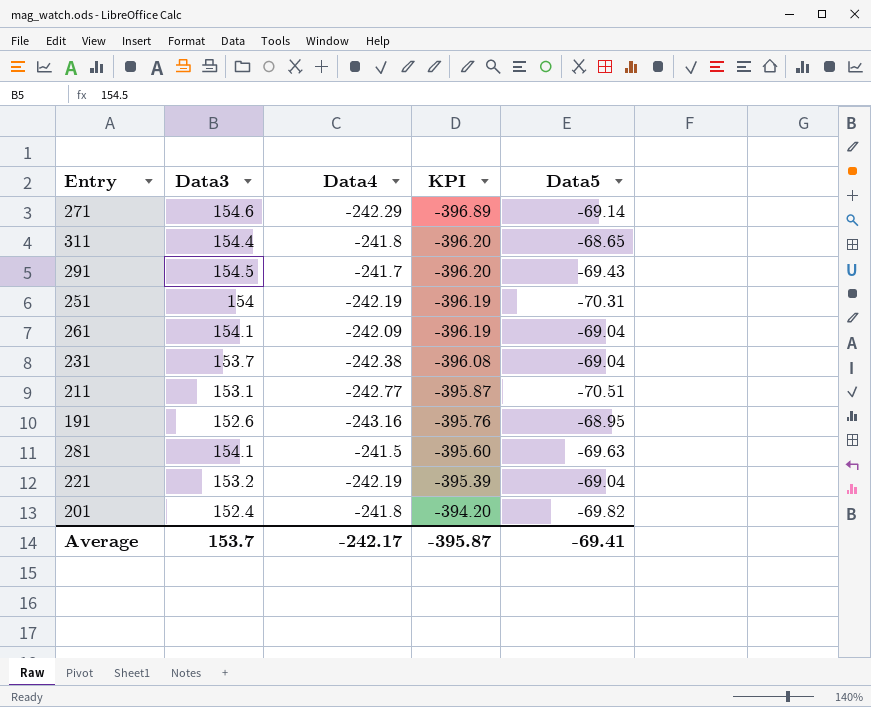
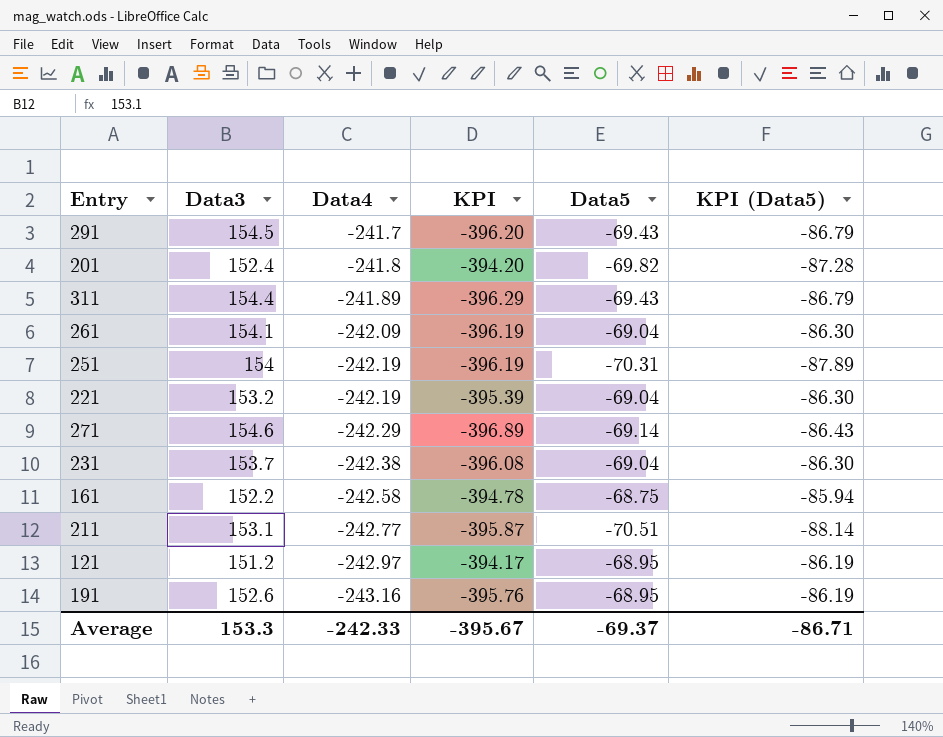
row order: KPI ascending -> Data4 descending
column KPI (Data5) | formula: none -> [Data5] * 1.25
row 281: 154.1 | -241.5 | -395.60 | -69.63 -> none
311 | Data4: -241.8 -> -241.89
311 | KPI: -396.20 -> -396.29
311 | Data5: -68.65 -> -69.43
row 161: none -> 152.2 | -242.58 | -394.78 | -68.75 | -85.94
row 121: none -> 151.2 | -242.97 | -394.17 | -68.95 | -86.19
Average | Data3: 153.7 -> 153.3
Average | Data4: -242.17 -> -242.33
Average | KPI: -395.87 -> -395.67
Average | Data5: -69.41 -> -69.37

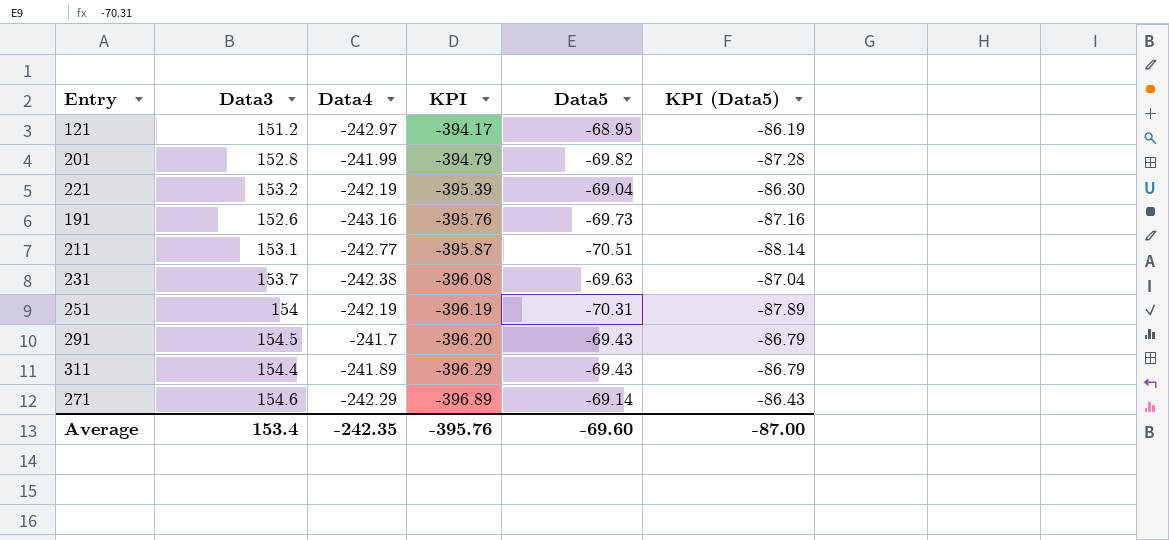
row order: Data4 descending -> KPI descending
row 261: 154.1 | -242.09 | -396.19 | -69.04 | -86.30 -> none
row 161: 152.2 | -242.58 | -394.78 | -68.75 | -85.94 -> none
201 | Data3: 152.4 -> 152.8
201 | Data4: -241.8 -> -241.99
201 | KPI: -394.20 -> -394.79
191 | Data5: -68.95 -> -69.73
191 | KPI (Data5): -86.19 -> -87.16
231 | Data5: -69.04 -> -69.63
231 | KPI (Data5): -86.30 -> -87.04
Average | Data3: 153.3 -> 153.4
Average | Data4: -242.33 -> -242.35
Average | KPI: -395.67 -> -395.76
Average | Data5: -69.37 -> -69.60
Average | KPI (Data5): -86.71 -> -87.00

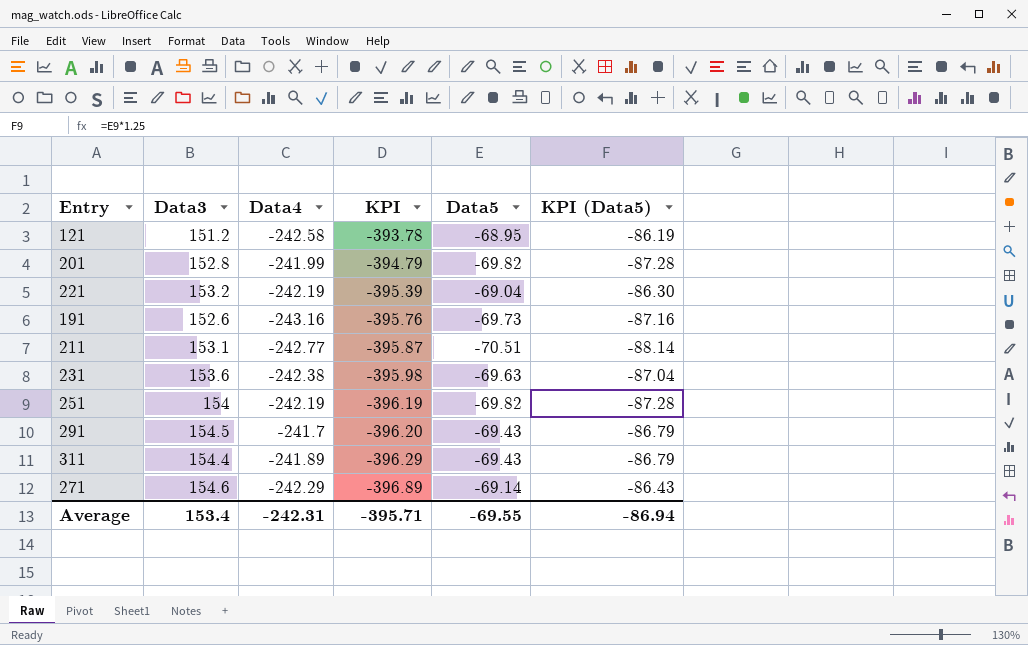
121 | Data4: -242.97 -> -242.58
121 | KPI: -394.17 -> -393.78
231 | Data3: 153.7 -> 153.6
231 | KPI: -396.08 -> -395.98
251 | Data5: -70.31 -> -69.82
251 | KPI (Data5): -87.89 -> -87.28
Average | Data4: -242.35 -> -242.31
Average | KPI: -395.76 -> -395.71
Average | Data5: -69.60 -> -69.55
Average | KPI (Data5): -87.00 -> -86.94

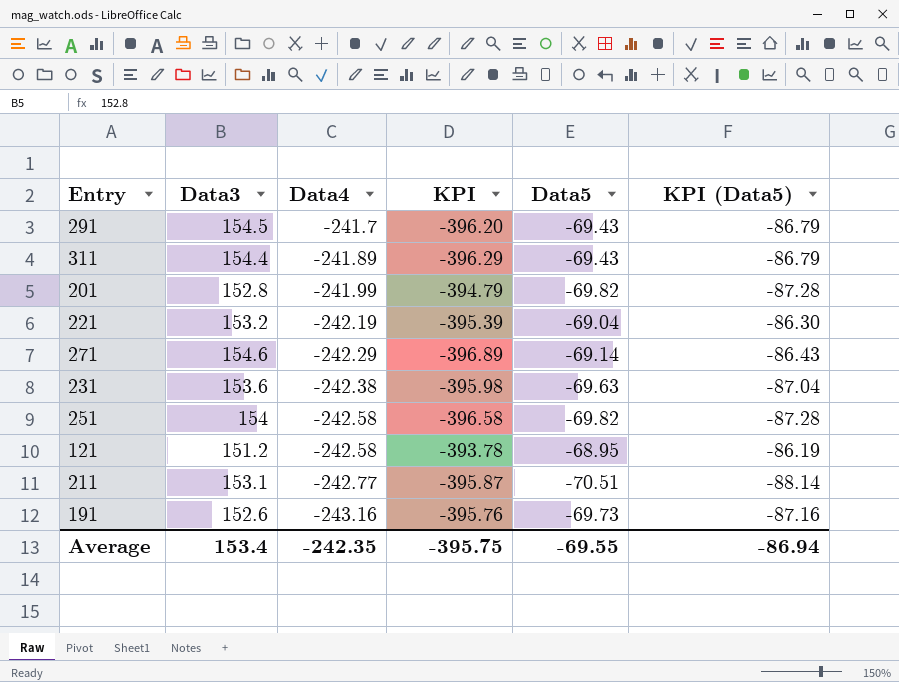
row order: KPI descending -> Data4 descending
251 | Data4: -242.19 -> -242.58
251 | KPI: -396.19 -> -396.58
Average | Data4: -242.31 -> -242.35
Average | KPI: -395.71 -> -395.75

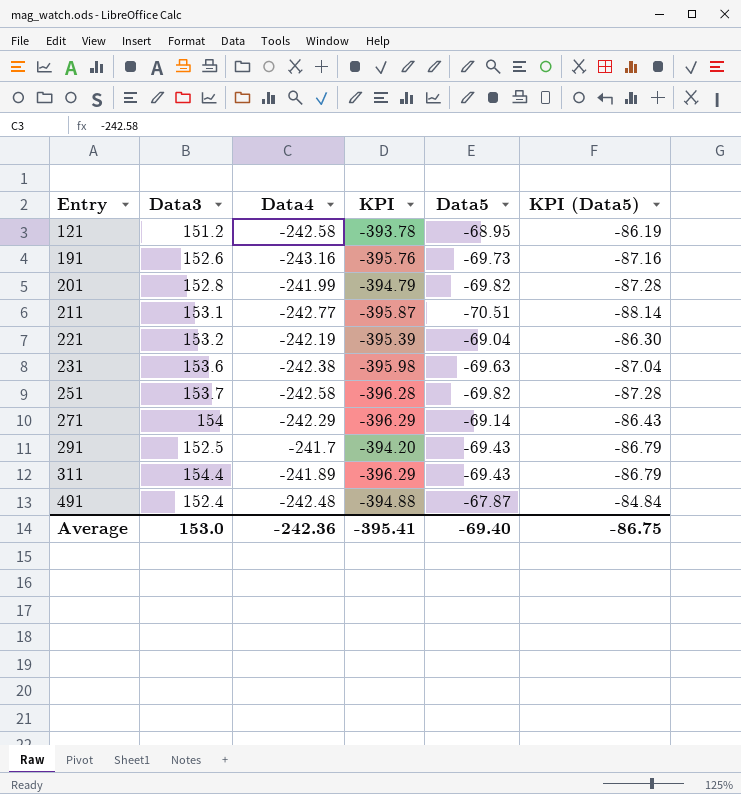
row order: Data4 descending -> Entry ascending
251 | Data3: 154 -> 153.7
251 | KPI: -396.58 -> -396.28
271 | Data3: 154.6 -> 154
271 | KPI: -396.89 -> -396.29
291 | Data3: 154.5 -> 152.5
291 | KPI: -396.20 -> -394.20
row 491: none -> 152.4 | -242.48 | -394.88 | -67.87 | -84.84
Average | Data3: 153.4 -> 153.0
Average | Data4: -242.35 -> -242.36
Average | KPI: -395.75 -> -395.41
Average | Data5: -69.55 -> -69.40
Average | KPI (Data5): -86.94 -> -86.75

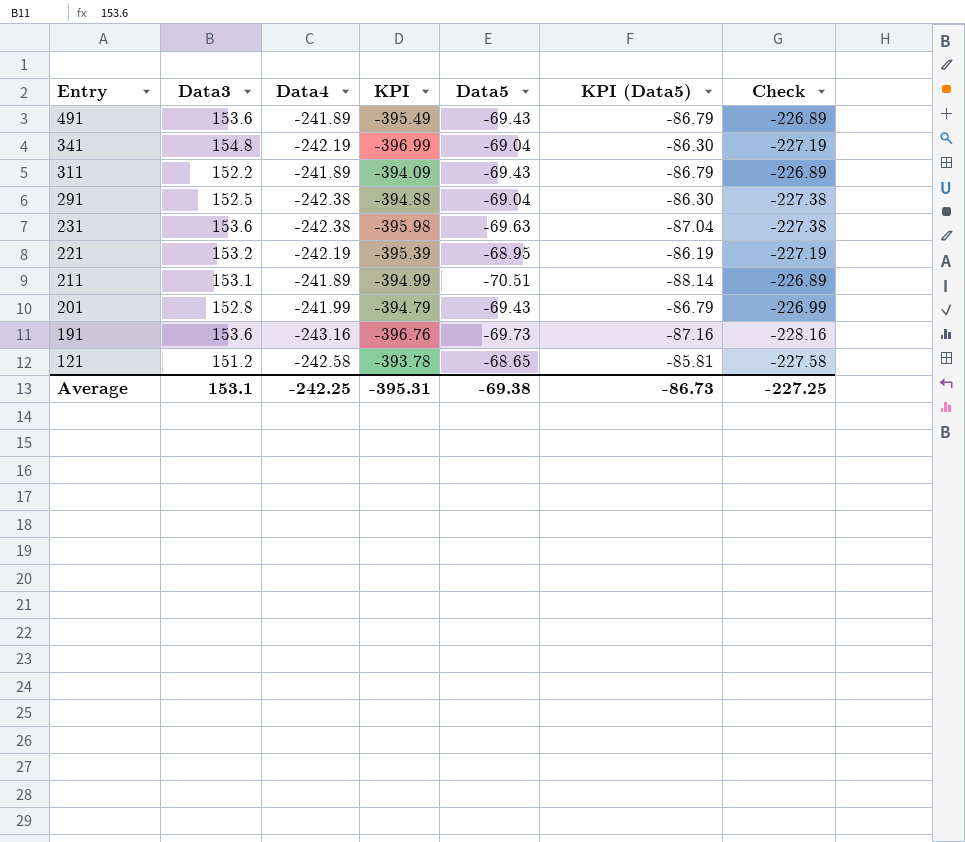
row order: Entry ascending -> Entry descending
column Check | formula: none -> [Data4] + 15
row 251: 153.7 | -242.58 | -396.28 | -69.82 | -87.28 -> none
row 271: 154 | -242.29 | -396.29 | -69.14 | -86.43 -> none
491 | Data3: 152.4 -> 153.6
491 | Data4: -242.48 -> -241.89
491 | KPI: -394.88 -> -395.49
491 | Data5: -67.87 -> -69.43
491 | KPI (Data5): -84.84 -> -86.79
row 341: none -> 154.8 | -242.19 | -396.99 | -69.04 | -86.30 | -227.19
311 | Data3: 154.4 -> 152.2
311 | KPI: -396.29 -> -394.09
291 | Data4: -241.7 -> -242.38
291 | KPI: -394.20 -> -394.88
291 | Data5: -69.43 -> -69.04
291 | KPI (Data5): -86.79 -> -86.30
221 | Data5: -69.04 -> -68.95
221 | KPI (Data5): -86.30 -> -86.19
211 | Data4: -242.77 -> -241.89
211 | KPI: -395.87 -> -394.99
201 | Data5: -69.82 -> -69.43
201 | KPI (Data5): -87.28 -> -86.79
191 | Data3: 152.6 -> 153.6
191 | KPI: -395.76 -> -396.76
121 | Data5: -68.95 -> -68.65
121 | KPI (Data5): -86.19 -> -85.81
Average | Data3: 153.0 -> 153.1
Average | Data4: -242.36 -> -242.25
Average | KPI: -395.41 -> -395.31
Average | Data5: -69.40 -> -69.38
Average | KPI (Data5): -86.75 -> -86.73

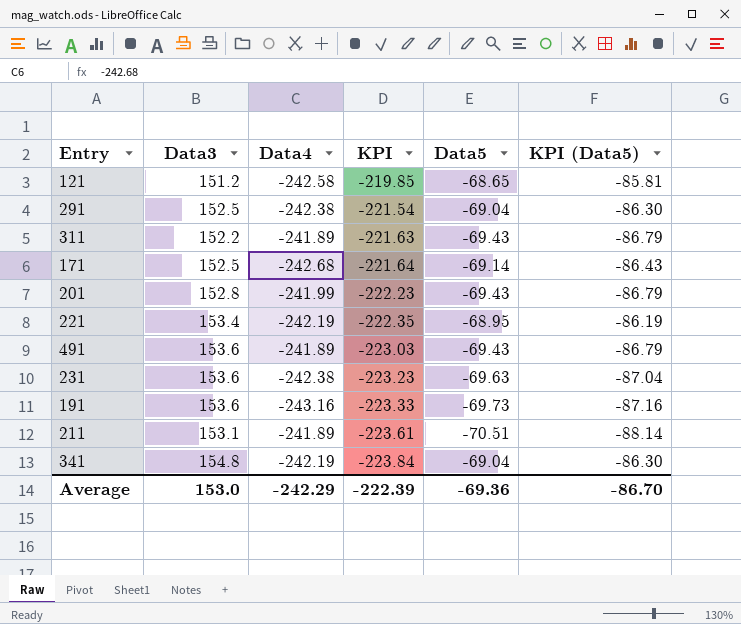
row order: Entry descending -> KPI descending
column Check | formula: [Data4] + 15 -> none
column KPI | formula: [Data4] - [Data3] -> [Data5] - [Data3]
row 171: none -> 152.5 | -242.68 | -221.64 | -69.14 | -86.43
221 | Data3: 153.2 -> 153.4
Average | Data3: 153.1 -> 153.0
Average | Data4: -242.25 -> -242.29
Average | KPI: -395.31 -> -222.39
Average | Data5: -69.38 -> -69.36
Average | KPI (Data5): -86.73 -> -86.70

